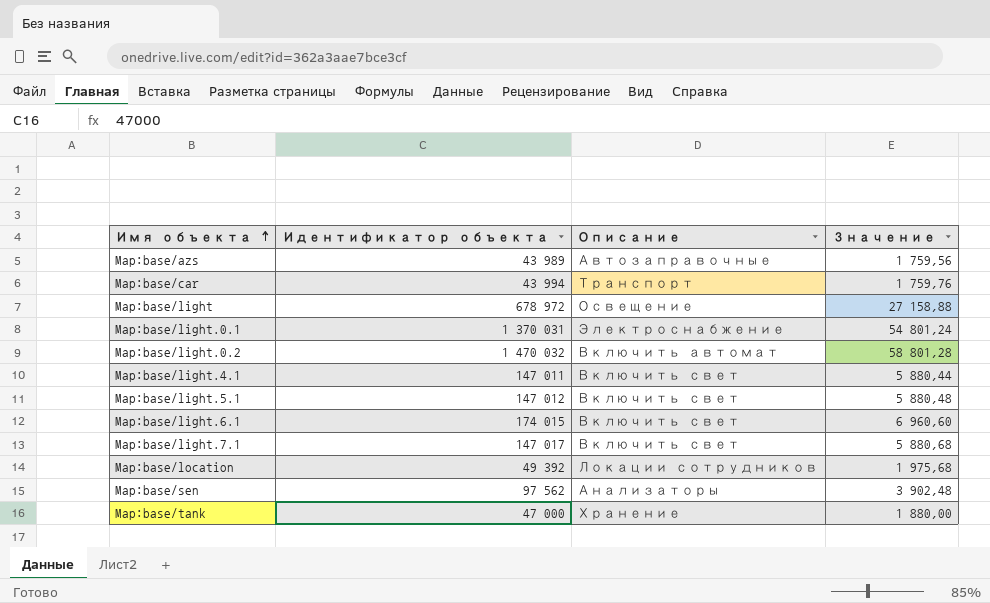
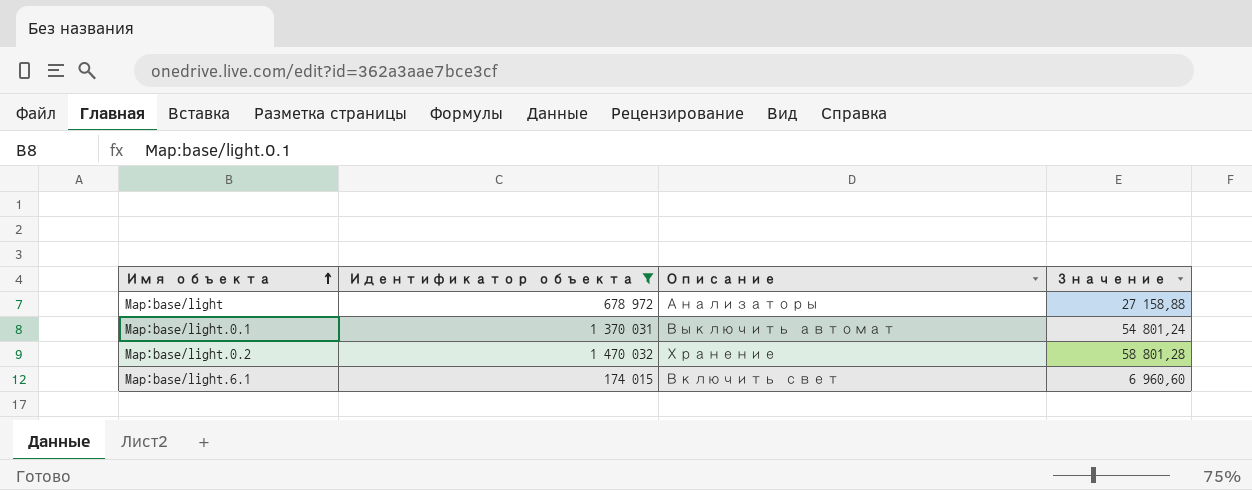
filter: none -> Идентификатор объекта >= 174 015
Map:base/light | Описание: Освещение -> Анализаторы
Map:base/light.0.1 | Описание: Электроснабжение -> Выключить автомат
Map:base/light.0.2 | Описание: Включить автомат -> Хранение

